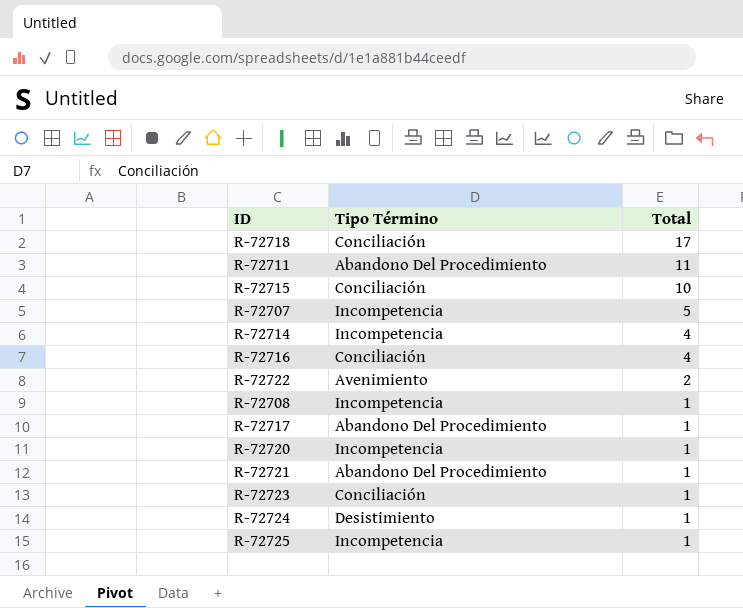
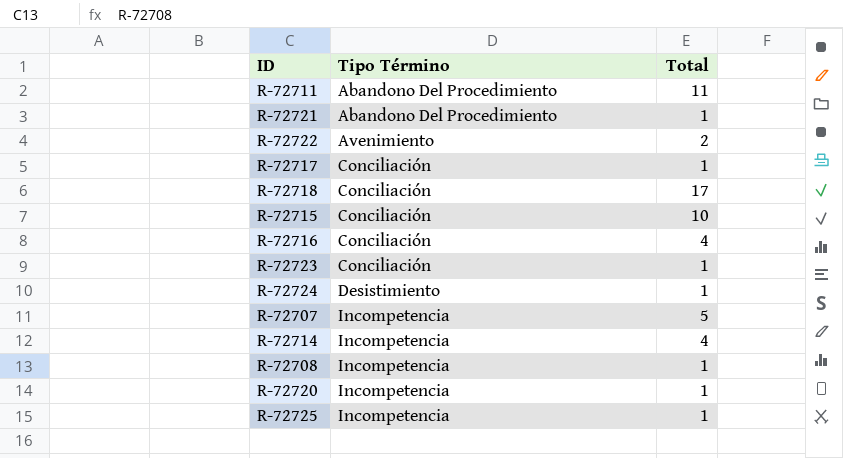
row order: Total descending -> Tipo Término ascending
R-72717 | Tipo Término: Abandono Del Procedimiento -> Conciliación

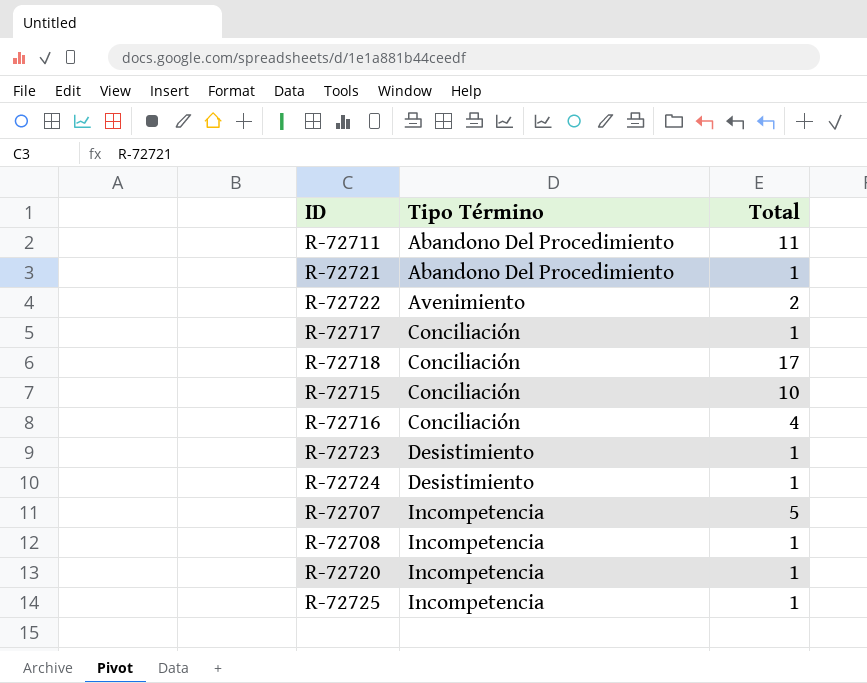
row R-72714: Incompetencia | 4 -> none
R-72723 | Tipo Término: Conciliación -> Desistimiento

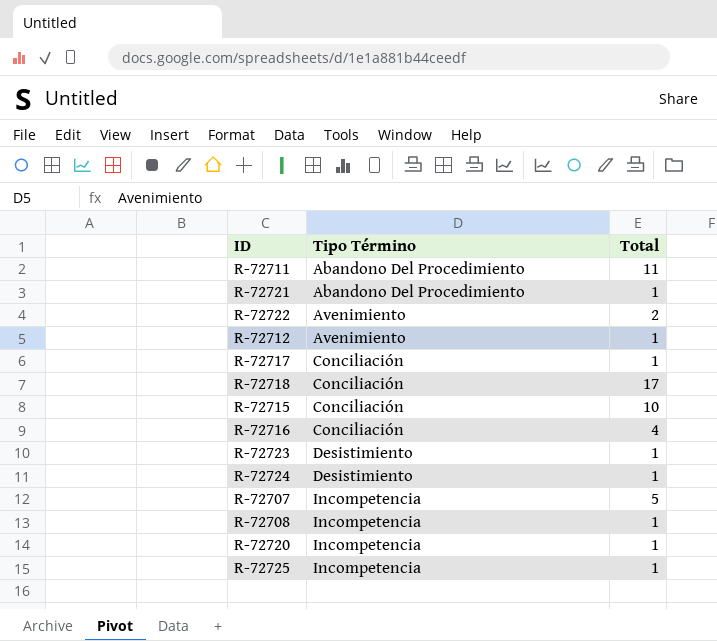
row R-72712: none -> Avenimiento | 1

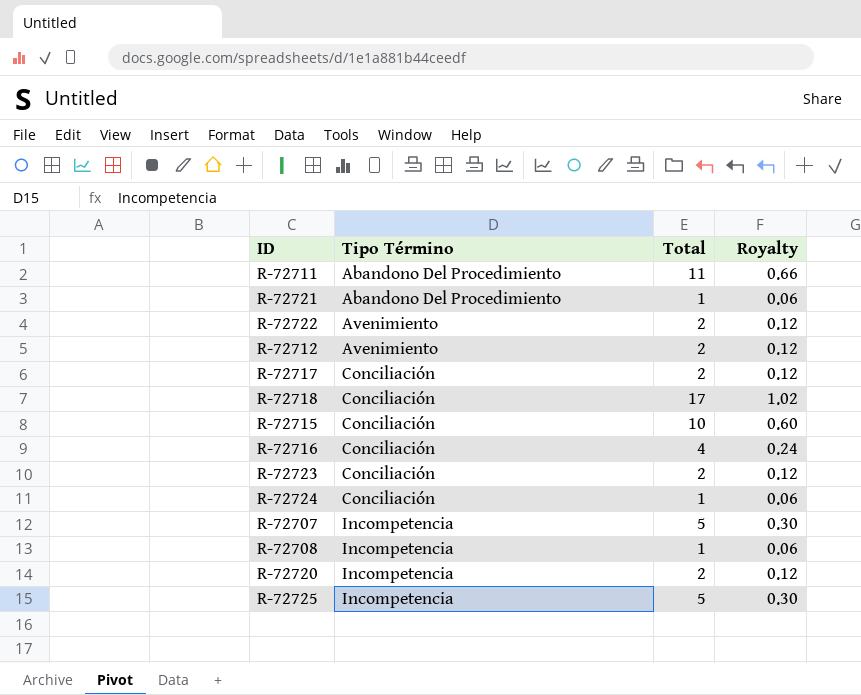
column Royalty | formula: none -> [Total] * 0.06
R-72712 | Total: 1 -> 2
R-72717 | Total: 1 -> 2
R-72723 | Tipo Término: Desistimiento -> Conciliación
R-72723 | Total: 1 -> 2
R-72724 | Tipo Término: Desistimiento -> Conciliación
R-72720 | Total: 1 -> 2
R-72725 | Total: 1 -> 5

